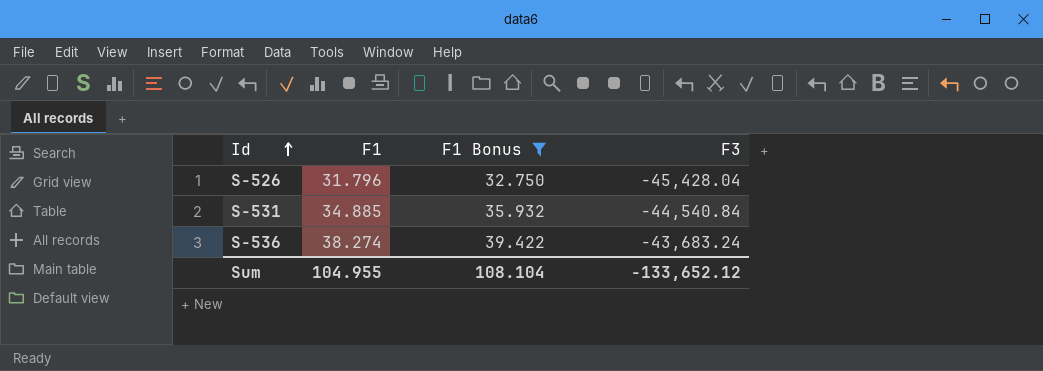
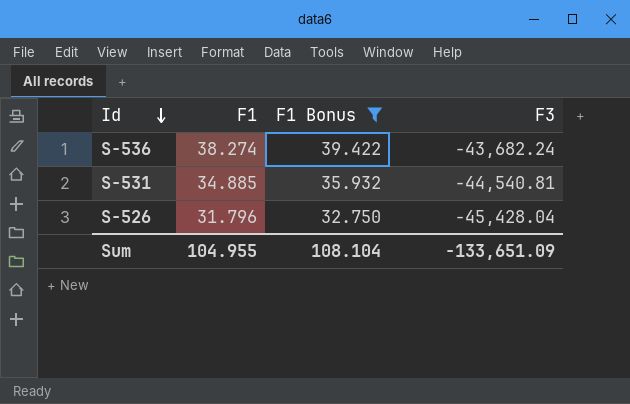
row order: Id ascending -> Id descending
S-536 | F3: -43,683.24 -> -43,682.24
S-531 | F3: -44,540.84 -> -44,540.81
Sum | F3: -133,652.12 -> -133,651.09

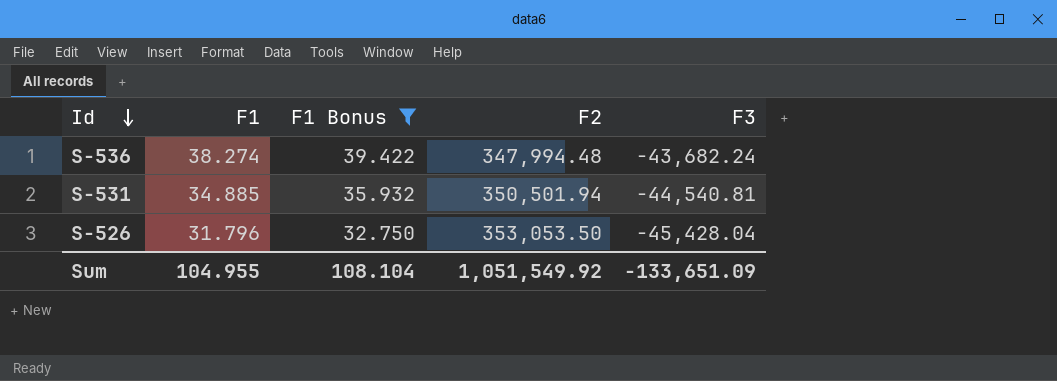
column F2 | position: none -> 4

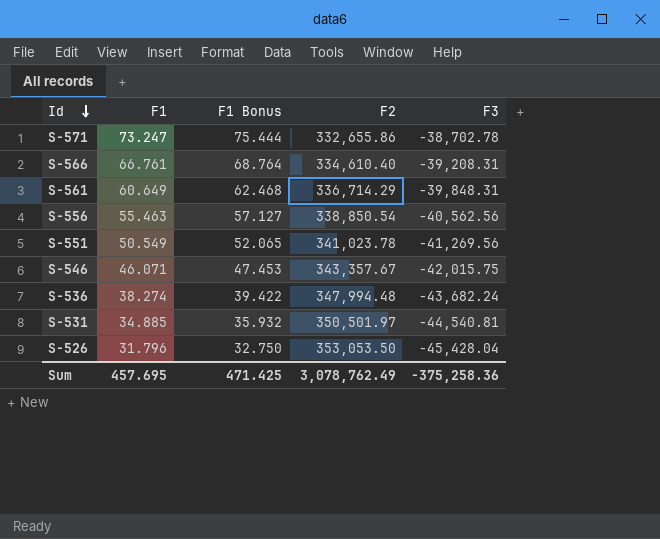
filter: F1 Bonus <= 39.422 -> none
S-531 | F2: 350,501.94 -> 350,501.97
Sum | F1: 104.955 -> 457.695
Sum | F1 Bonus: 108.104 -> 471.425
Sum | F2: 1,051,549.92 -> 3,078,762.49
Sum | F3: -133,651.09 -> -375,258.36

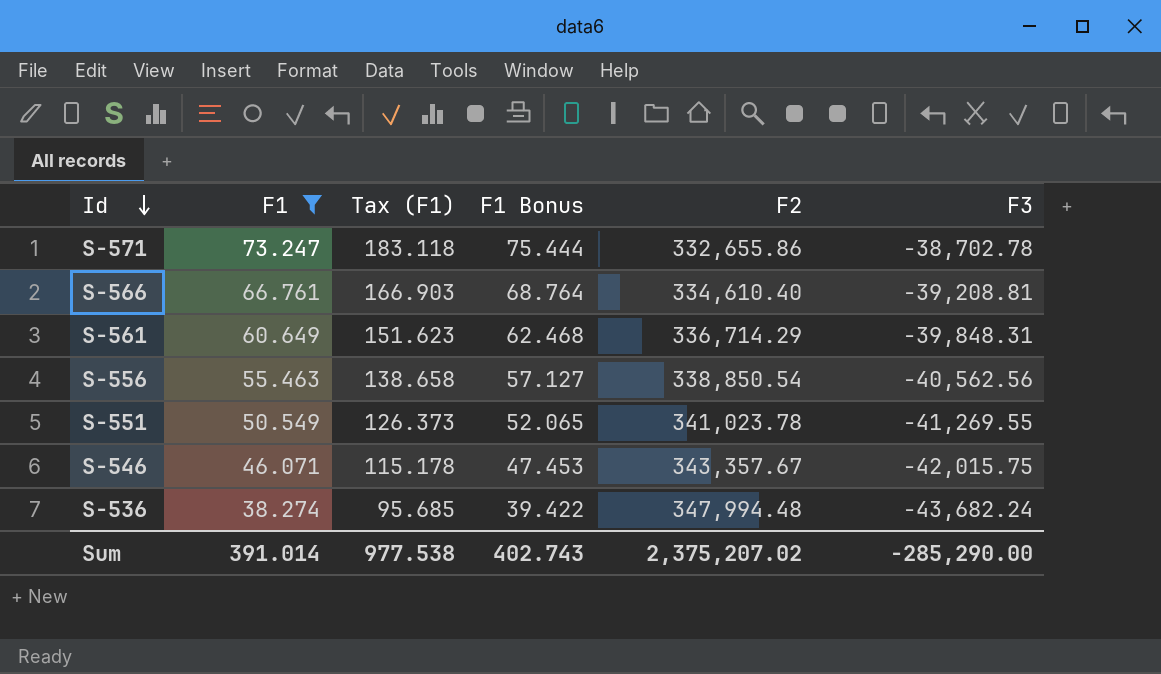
filter: none -> F1 >= 38.274
column Tax (F1) | formula: none -> [F1] * 2.5
S-566 | F3: -39,208.31 -> -39,208.81
S-551 | F3: -41,269.56 -> -41,269.55
Sum | F1: 457.695 -> 391.014
Sum | F1 Bonus: 471.425 -> 402.743
Sum | F2: 3,078,762.49 -> 2,375,207.02
Sum | F3: -375,258.36 -> -285,290.00

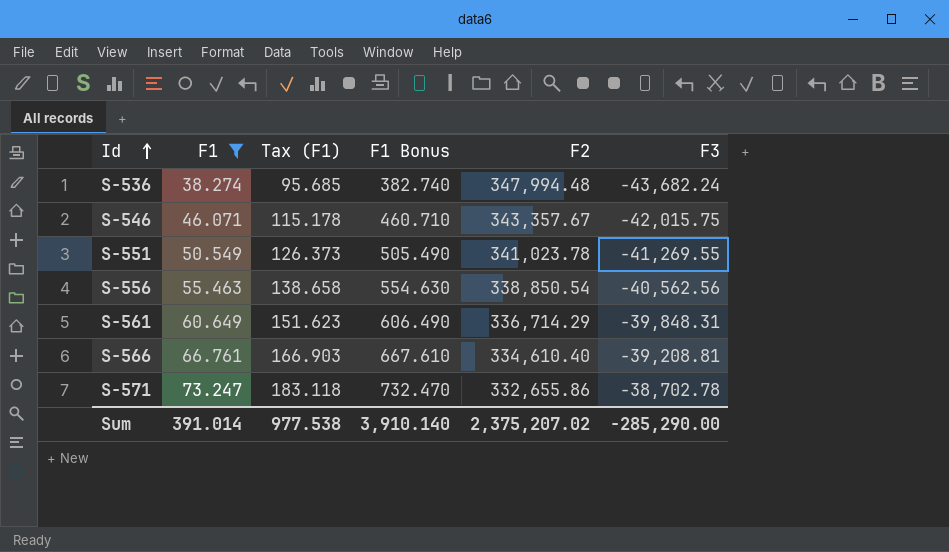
row order: Id descending -> Id ascending
column F1 Bonus | formula: [F1] * 1.03 -> [F1] * 10
Sum | F1 Bonus: 402.743 -> 3,910.140

